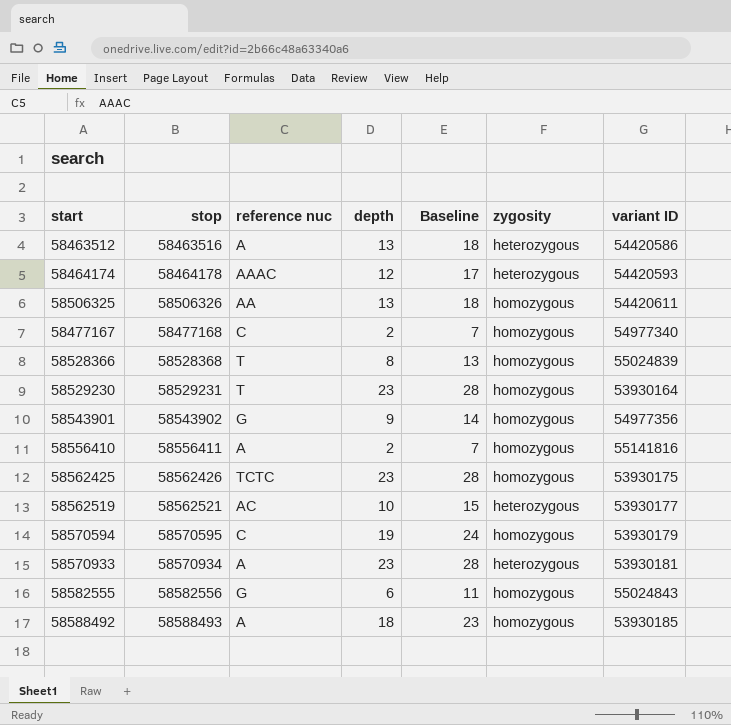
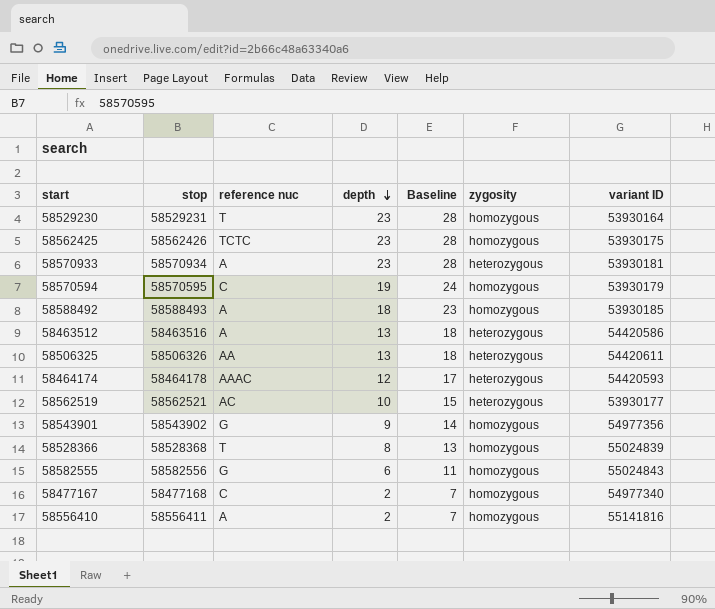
row order: none -> depth descending
58506325 | zygosity: homozygous -> heterozygous

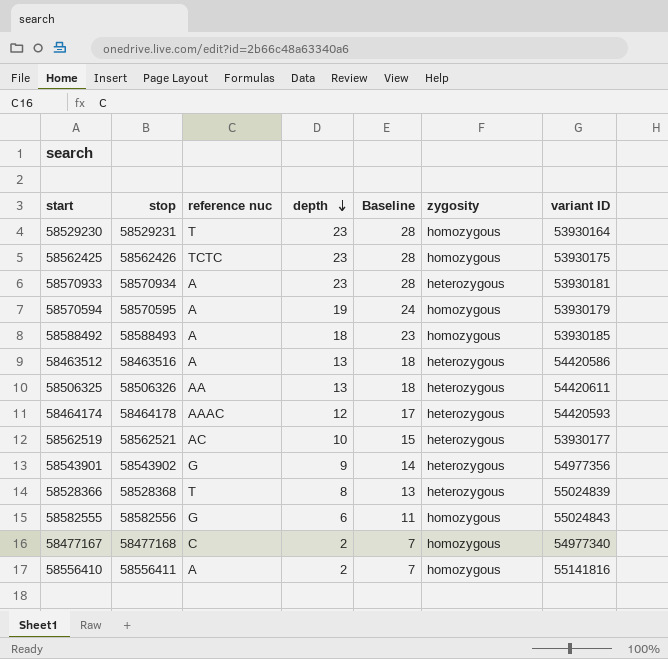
58570594 | reference nuc: C -> A
58543901 | zygosity: homozygous -> heterozygous
58528366 | zygosity: homozygous -> heterozygous

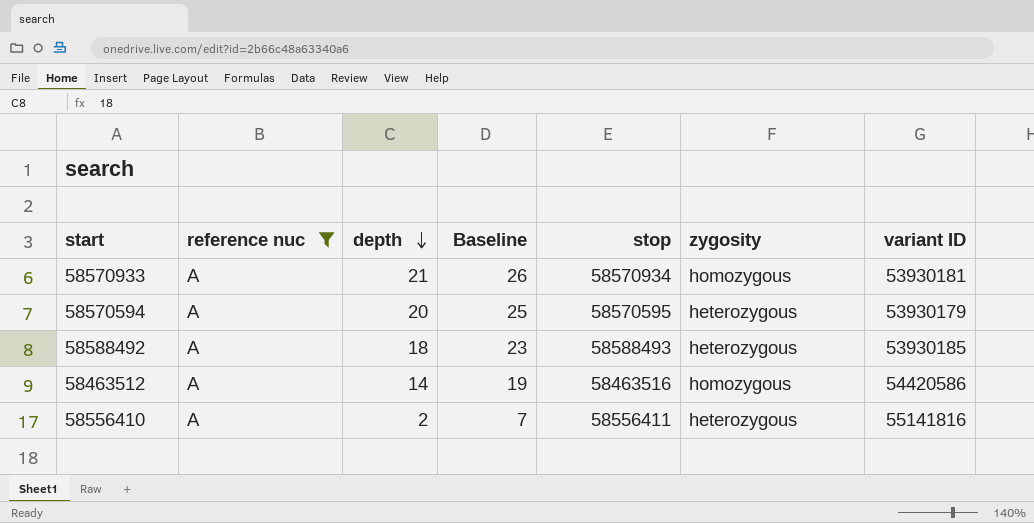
filter: none -> reference nuc = A
column stop | position: 2 -> 5
58570933 | depth: 23 -> 21
58570933 | Baseline: 28 -> 26
58570933 | zygosity: heterozygous -> homozygous
58570594 | depth: 19 -> 20
58570594 | Baseline: 24 -> 25
58570594 | zygosity: homozygous -> heterozygous
58588492 | zygosity: homozygous -> heterozygous
58463512 | depth: 13 -> 14
58463512 | Baseline: 18 -> 19
58463512 | zygosity: heterozygous -> homozygous
58556410 | zygosity: homozygous -> heterozygous

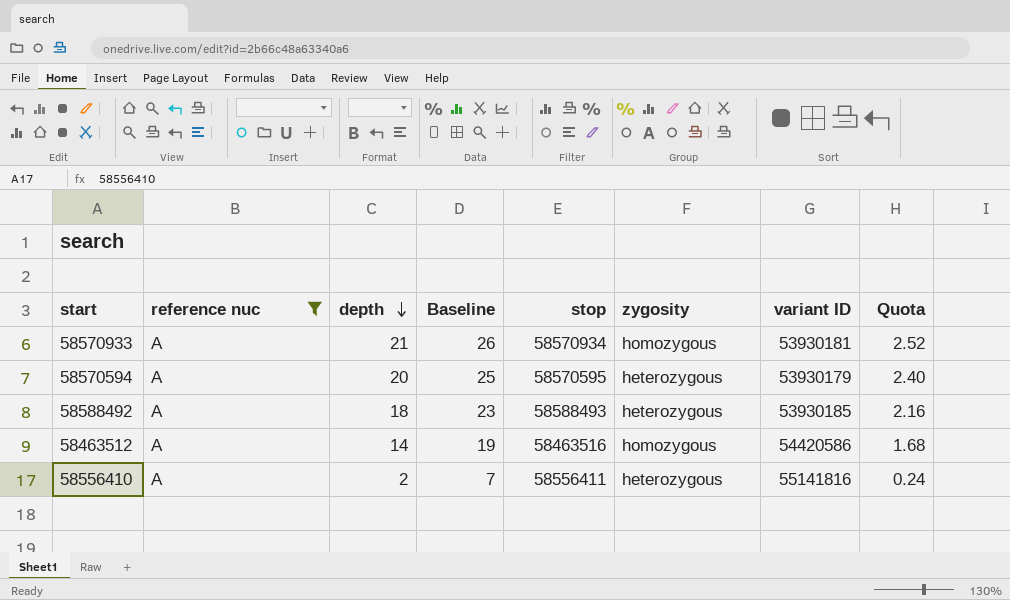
column Quota | formula: none -> [depth] * 0.12

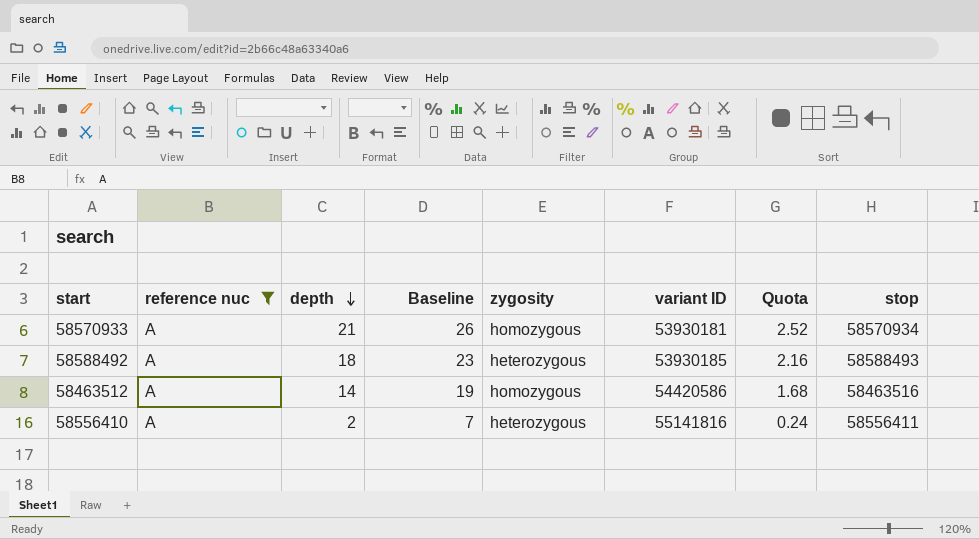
column stop | position: 5 -> 8
row 58570594: A | 20 | 25 | 58570595 | heterozygous | 53930179 | 2.40 -> none

